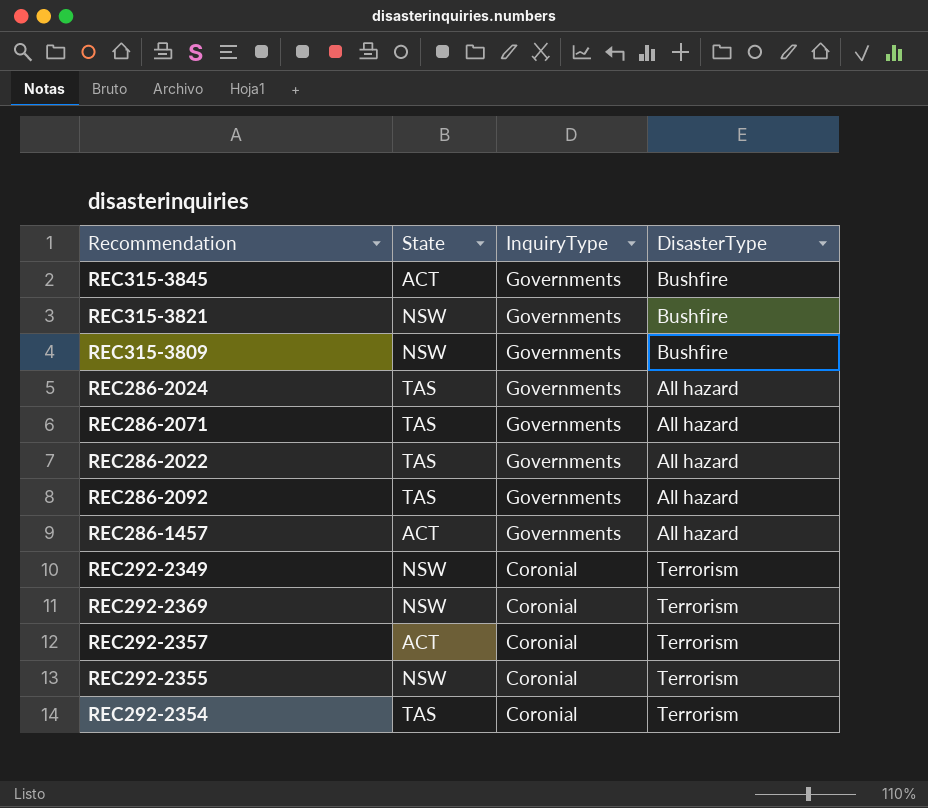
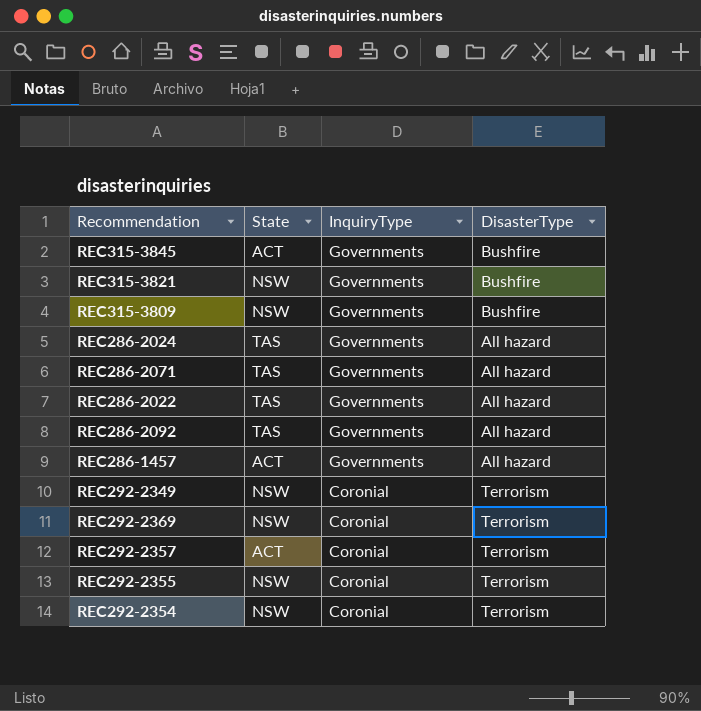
REC292-2354 | State: TAS -> NSW

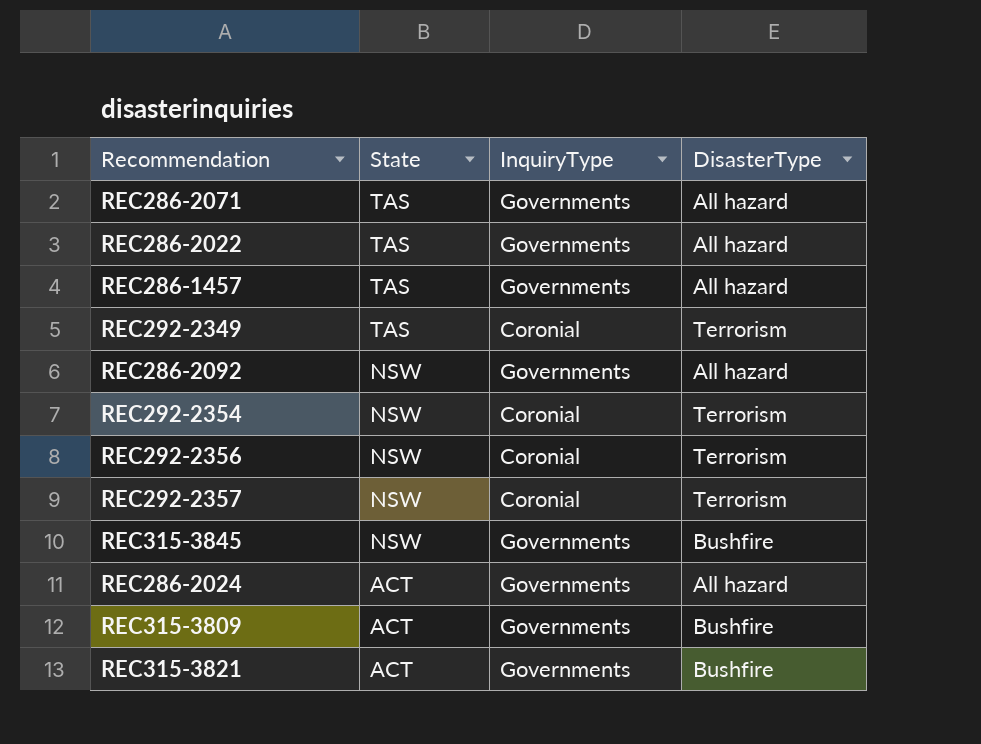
row order: InquiryType descending -> State descending
row REC292-2369: NSW | Coronial | Terrorism -> none
row REC292-2355: NSW | Coronial | Terrorism -> none
REC286-1457 | State: ACT -> TAS
REC292-2349 | State: NSW -> TAS
REC286-2092 | State: TAS -> NSW
row REC292-2356: none -> NSW | Coronial | Terrorism
REC292-2357 | State: ACT -> NSW
REC315-3845 | State: ACT -> NSW
REC286-2024 | State: TAS -> ACT
REC315-3809 | State: NSW -> ACT
REC315-3821 | State: NSW -> ACT

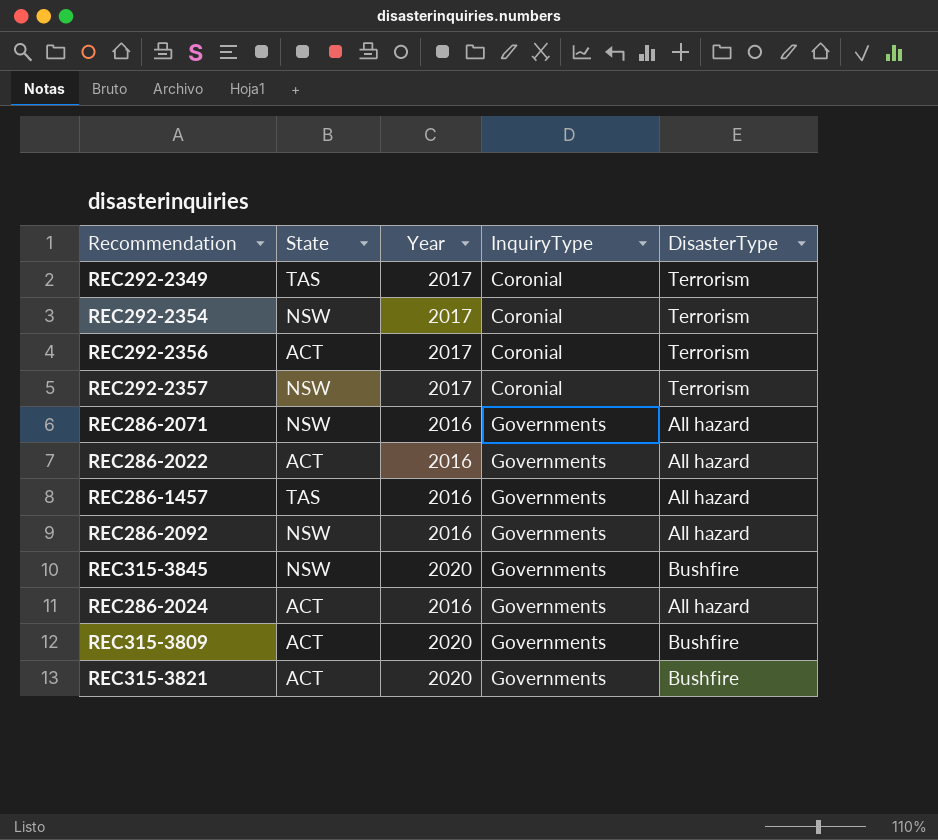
row order: State descending -> InquiryType ascending
column Year | position: none -> 3
REC292-2356 | State: NSW -> ACT
REC286-2071 | State: TAS -> NSW
REC286-2022 | State: TAS -> ACT

